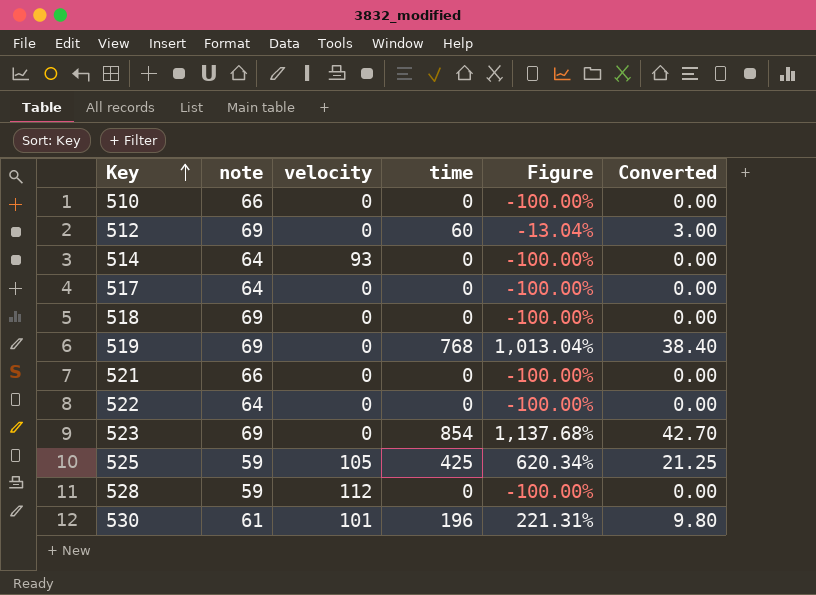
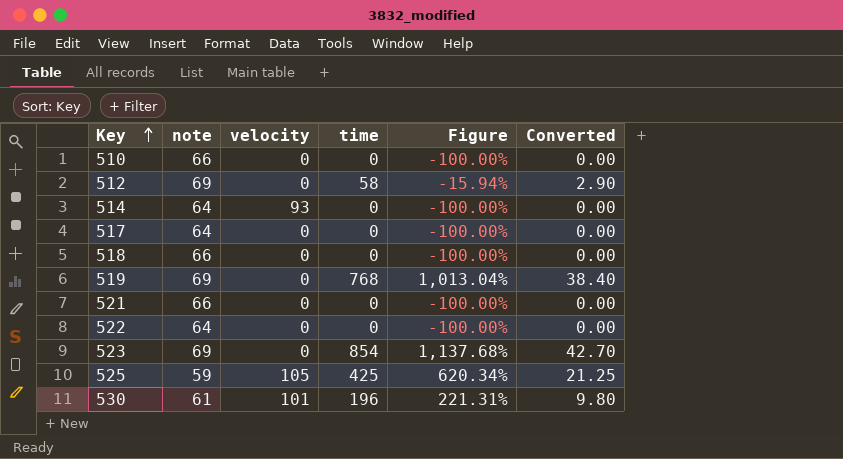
row 528: 59 | 112 | 0 | -100.00% | 0.00 -> none
512 | time: 60 -> 58
512 | Figure: -13.04% -> -15.94%
512 | Converted: 3.00 -> 2.90
518 | note: 69 -> 66

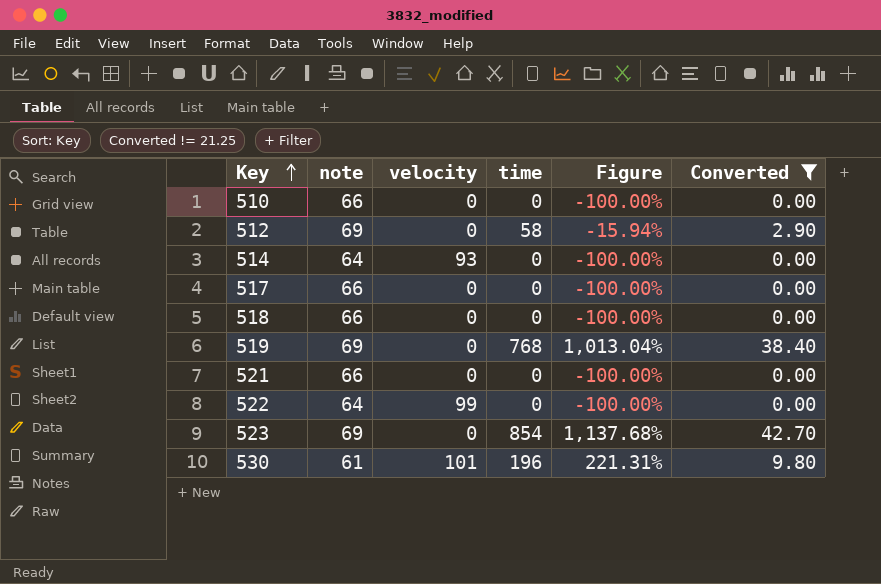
filter: none -> Converted != 21.25
517 | note: 64 -> 66
522 | velocity: 0 -> 99

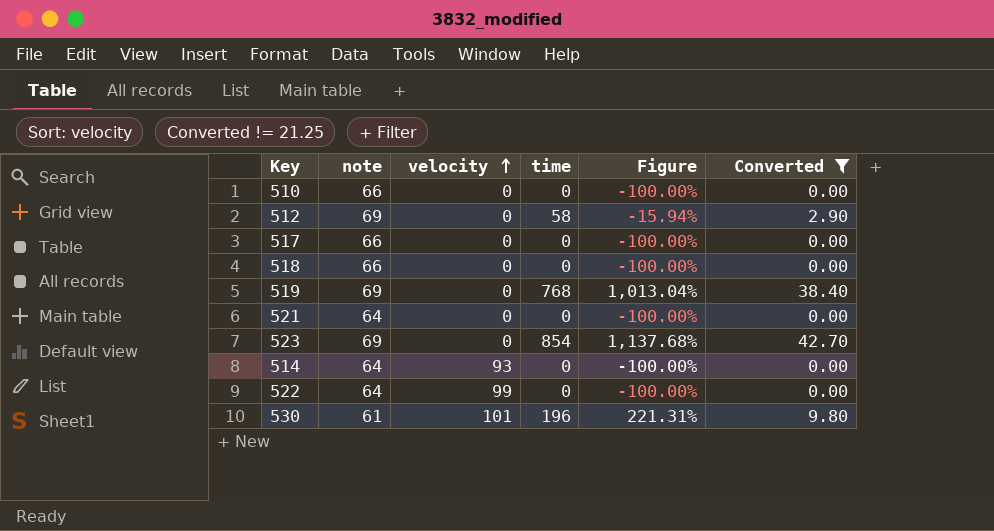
row order: Key ascending -> velocity ascending
521 | note: 66 -> 64

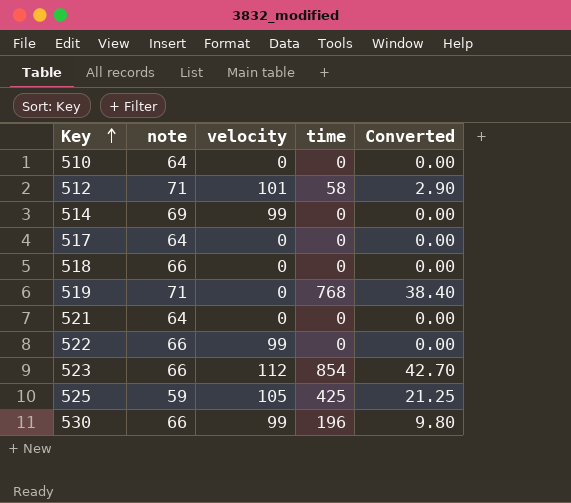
filter: Converted != 21.25 -> none
row order: velocity ascending -> Key ascending
column Figure | formula: ([time] - [note]) / [note] -> none
510 | note: 66 -> 64
512 | note: 69 -> 71
512 | velocity: 0 -> 101
514 | note: 64 -> 69
514 | velocity: 93 -> 99
517 | note: 66 -> 64
519 | note: 69 -> 71
522 | note: 64 -> 66
523 | note: 69 -> 66
523 | velocity: 0 -> 112
530 | note: 61 -> 66
530 | velocity: 101 -> 99

